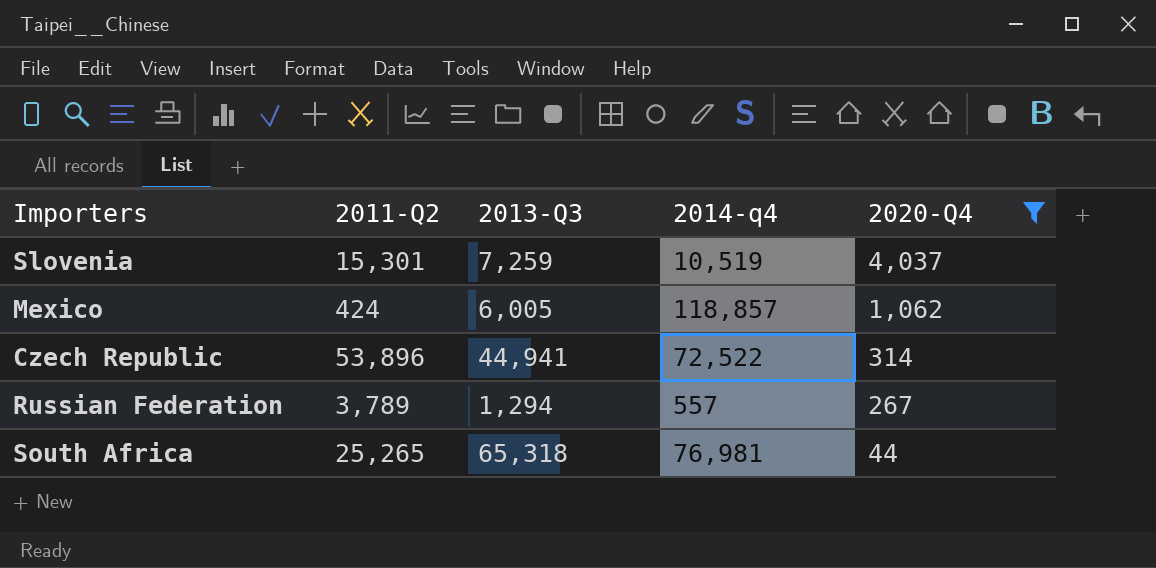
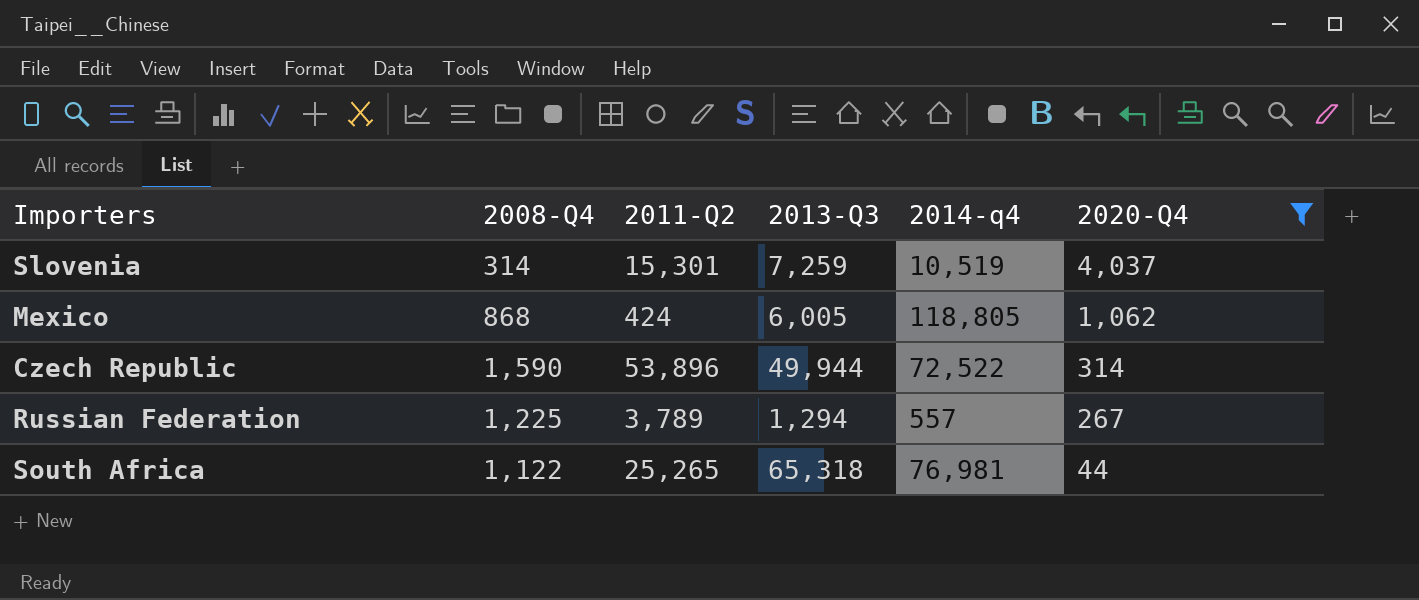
column 2008-Q4 | position: none -> 2
Mexico | 2014-q4: 118,857 -> 118,805
Czech Republic | 2013-Q3: 44,941 -> 49,944

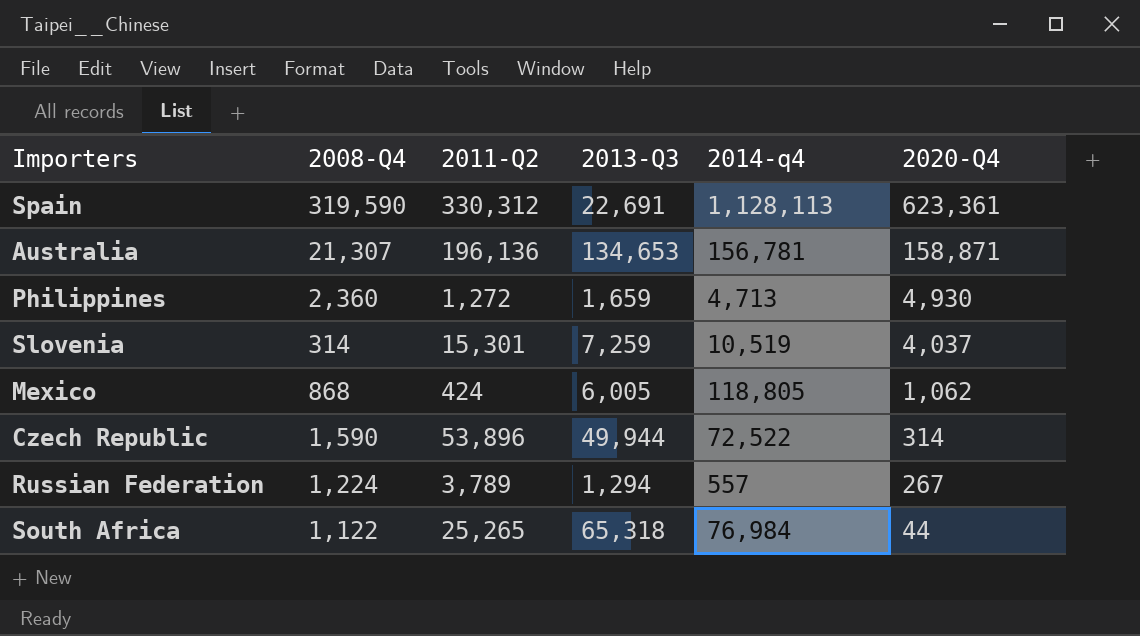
filter: 2020-Q4 <= 4,037 -> none
Russian Federation | 2008-Q4: 1,225 -> 1,224
South Africa | 2014-q4: 76,981 -> 76,984

